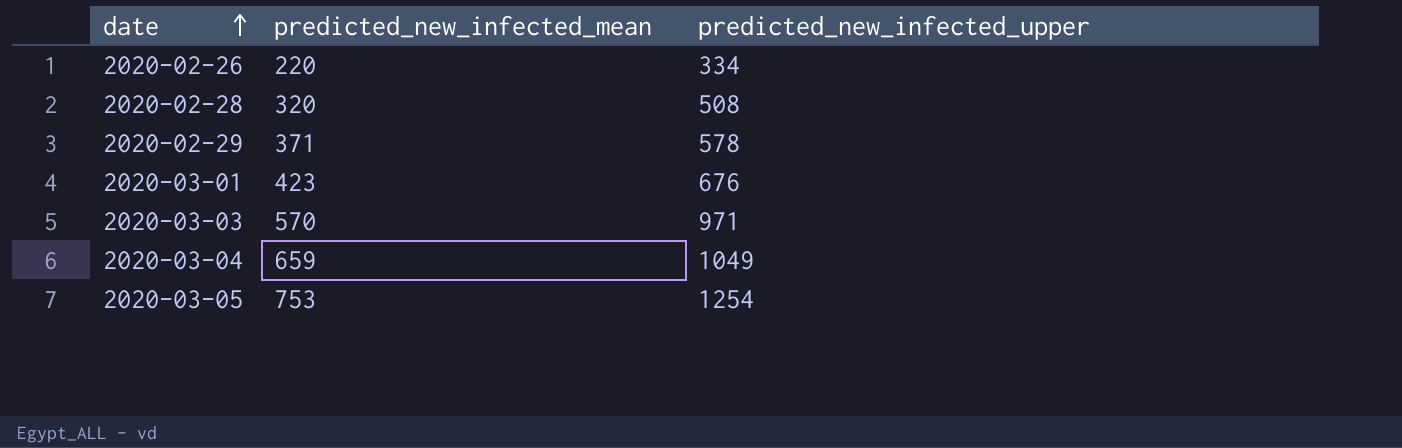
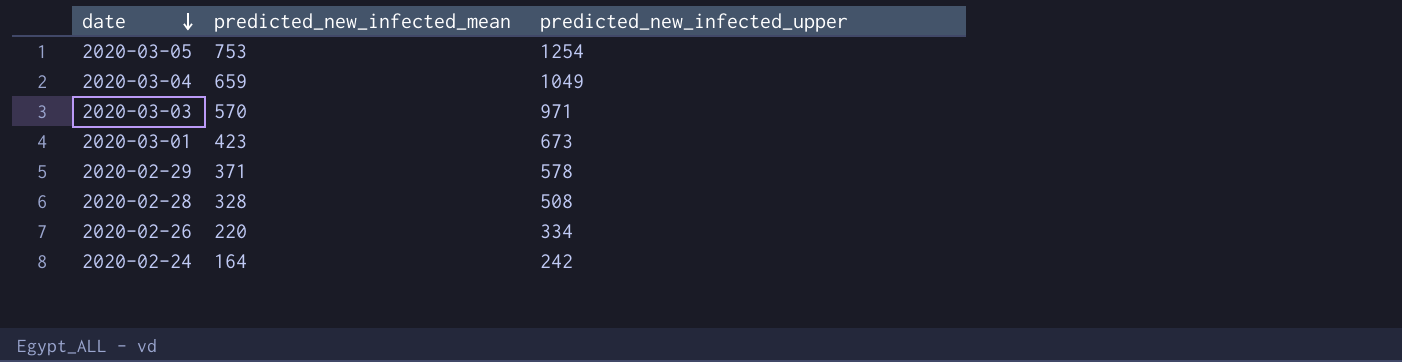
row order: date ascending -> date descending
2020-03-01 | predicted_new_infected_upper: 676 -> 673
2020-02-28 | predicted_new_infected_mean: 320 -> 328
row 2020-02-24: none -> 164 | 242

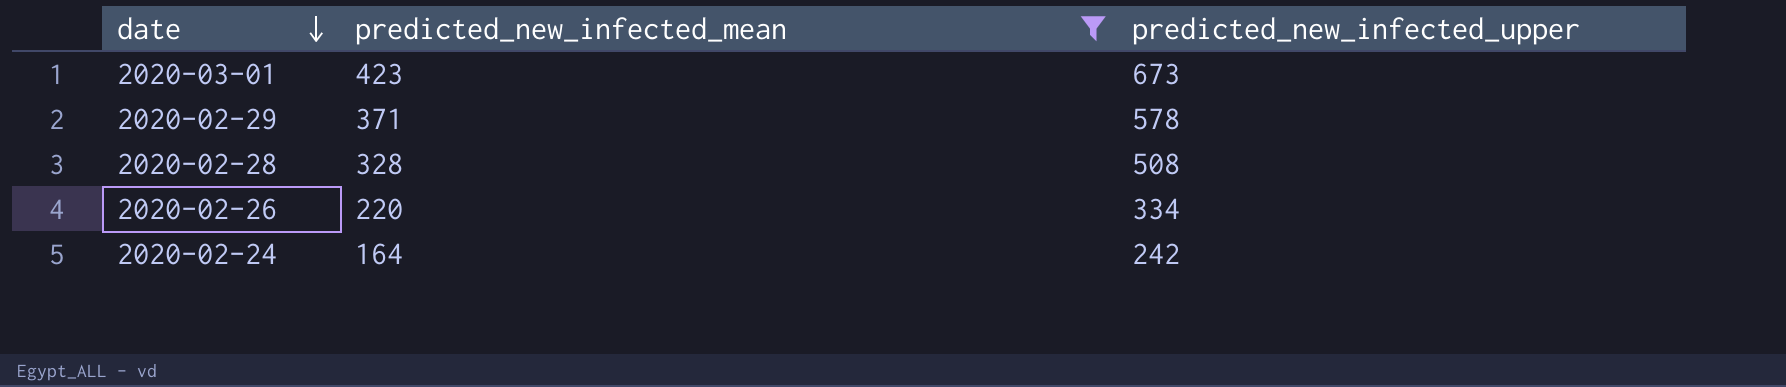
filter: none -> predicted_new_infected_mean <= 423

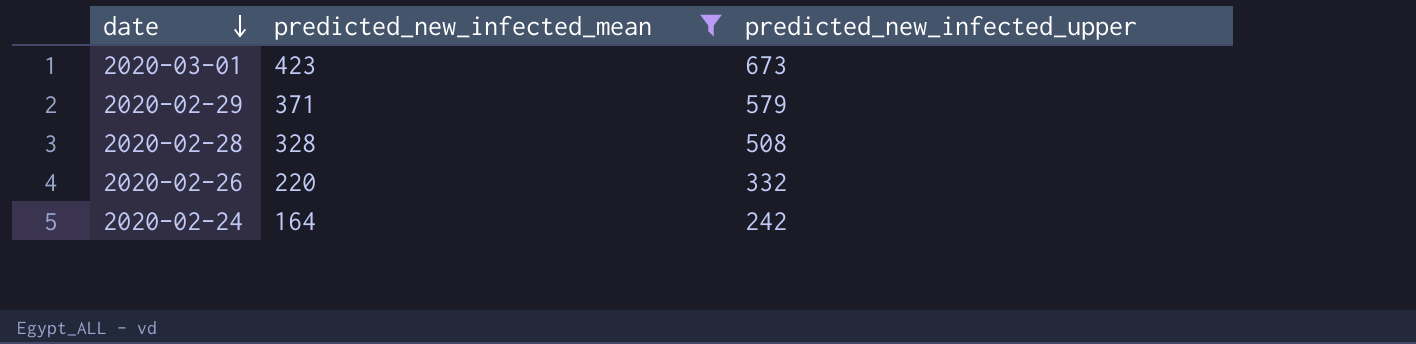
2020-02-29 | predicted_new_infected_upper: 578 -> 579
2020-02-26 | predicted_new_infected_upper: 334 -> 332

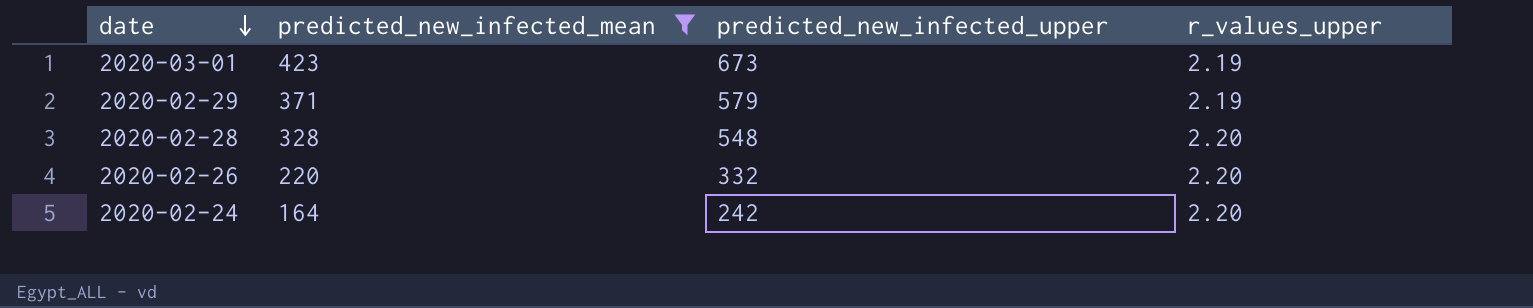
column r_values_upper | position: none -> 4
2020-02-28 | predicted_new_infected_upper: 508 -> 548

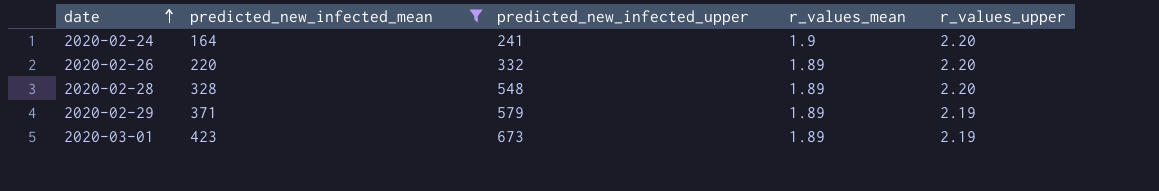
row order: date descending -> date ascending
column r_values_mean | position: none -> 4
2020-02-24 | predicted_new_infected_upper: 242 -> 241

